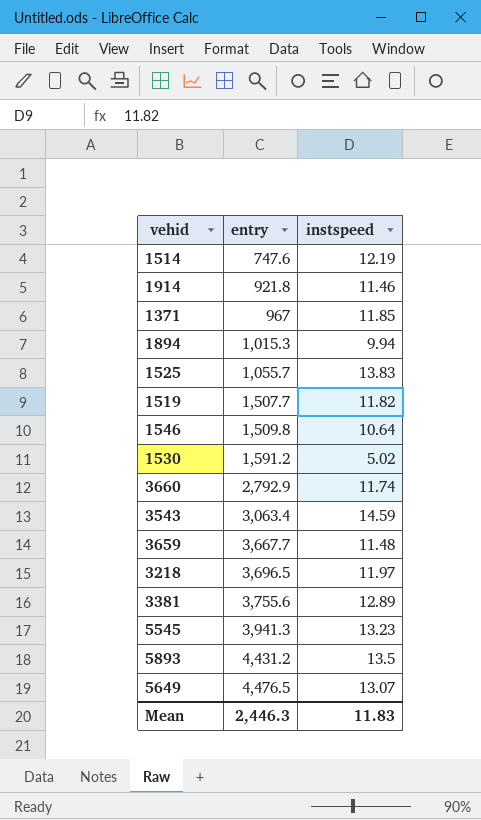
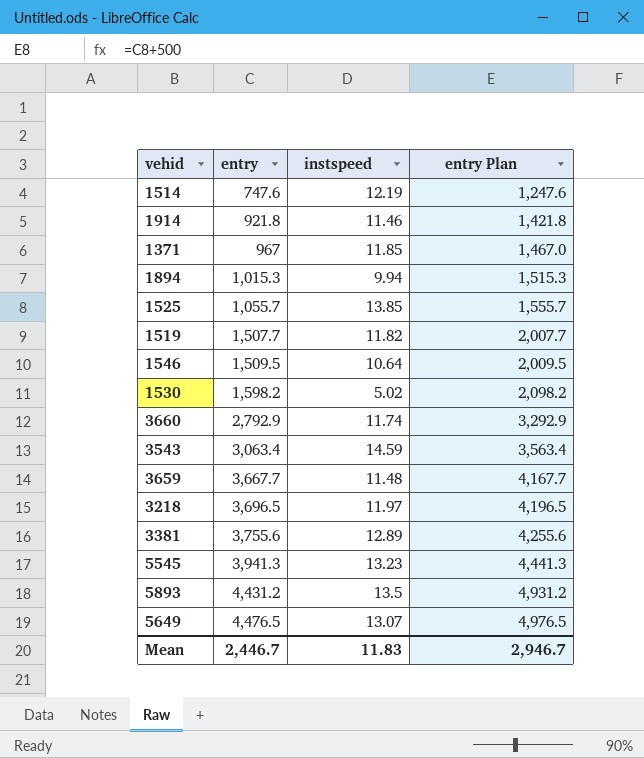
column entry Plan | formula: none -> [entry] + 500
1525 | instspeed: 13.83 -> 13.85
1546 | entry: 1,509.8 -> 1,509.5
1530 | entry: 1,591.2 -> 1,598.2
Mean | entry: 2,446.3 -> 2,446.7

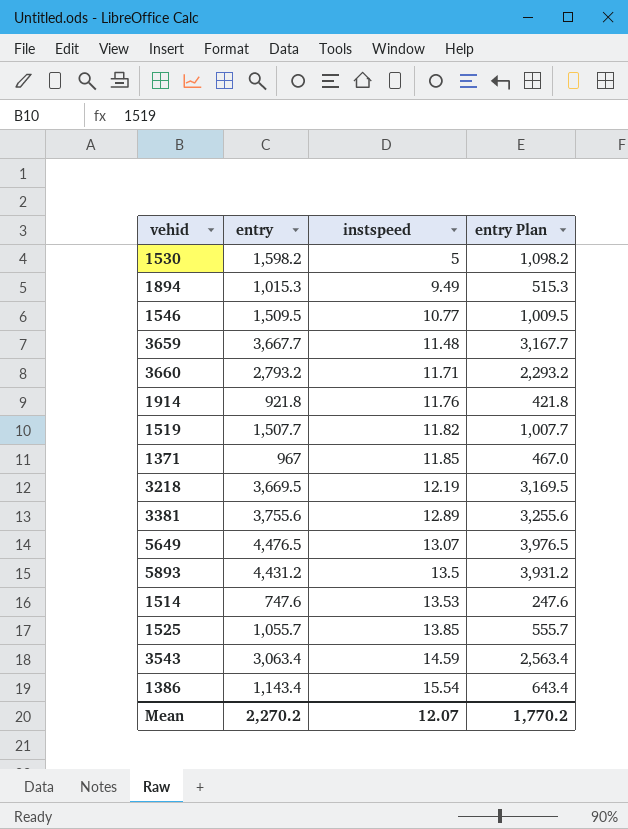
row order: entry ascending -> instspeed ascending
column entry Plan | formula: [entry] + 500 -> [entry] - 500
row 5545: 3,941.3 | 13.23 | 4,441.3 -> none
1530 | instspeed: 5.02 -> 5
1894 | instspeed: 9.94 -> 9.49
1546 | instspeed: 10.64 -> 10.77
3660 | entry: 2,792.9 -> 2,793.2
3660 | instspeed: 11.74 -> 11.71
1914 | instspeed: 11.46 -> 11.76
3218 | entry: 3,696.5 -> 3,669.5
3218 | instspeed: 11.97 -> 12.19
1514 | instspeed: 12.19 -> 13.53
row 1386: none -> 1,143.4 | 15.54 | 643.4
Mean | entry: 2,446.7 -> 2,270.2
Mean | instspeed: 11.83 -> 12.07
Mean | entry Plan: 2,946.7 -> 1,770.2

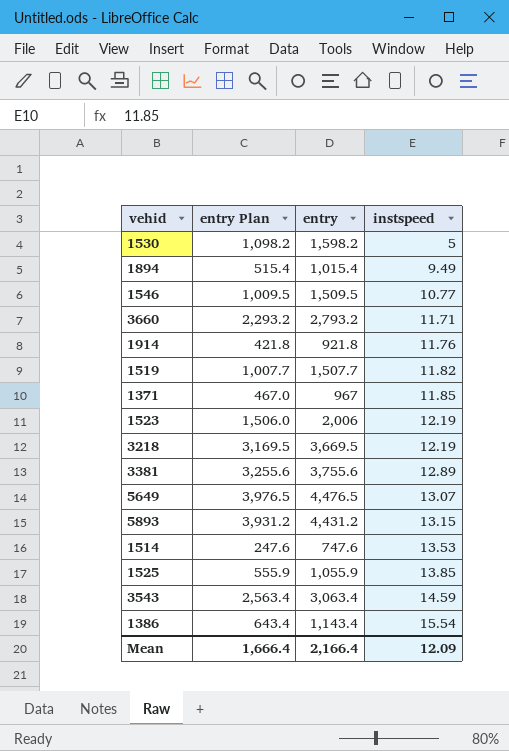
column entry Plan | position: 4 -> 2
row 3659: 3,667.7 | 11.48 | 3,167.7 -> none
1894 | entry Plan: 515.3 -> 515.4
1894 | entry: 1,015.3 -> 1,015.4
row 1523: none -> 1,506.0 | 2,006 | 12.19
5893 | instspeed: 13.5 -> 13.15
1525 | entry Plan: 555.7 -> 555.9
1525 | entry: 1,055.7 -> 1,055.9
Mean | entry Plan: 1,770.2 -> 1,666.4
Mean | entry: 2,270.2 -> 2,166.4
Mean | instspeed: 12.07 -> 12.09

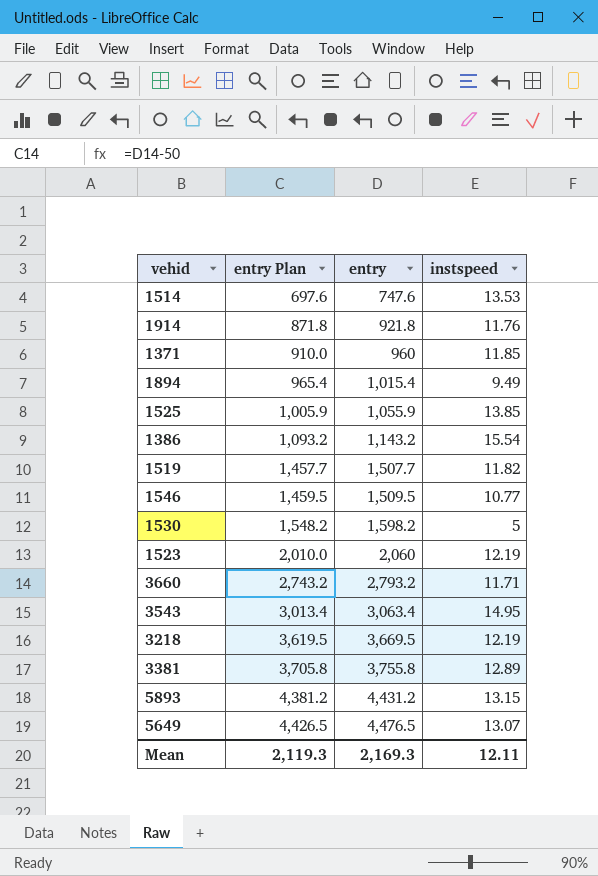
row order: instspeed ascending -> entry Plan ascending
column entry Plan | formula: [entry] - 500 -> [entry] - 50
1371 | entry: 967 -> 960
1386 | entry: 1,143.4 -> 1,143.2
1523 | entry: 2,006 -> 2,060
3543 | instspeed: 14.59 -> 14.95
3381 | entry: 3,755.6 -> 3,755.8
Mean | entry Plan: 1,666.4 -> 2,119.3
Mean | entry: 2,166.4 -> 2,169.3
Mean | instspeed: 12.09 -> 12.11

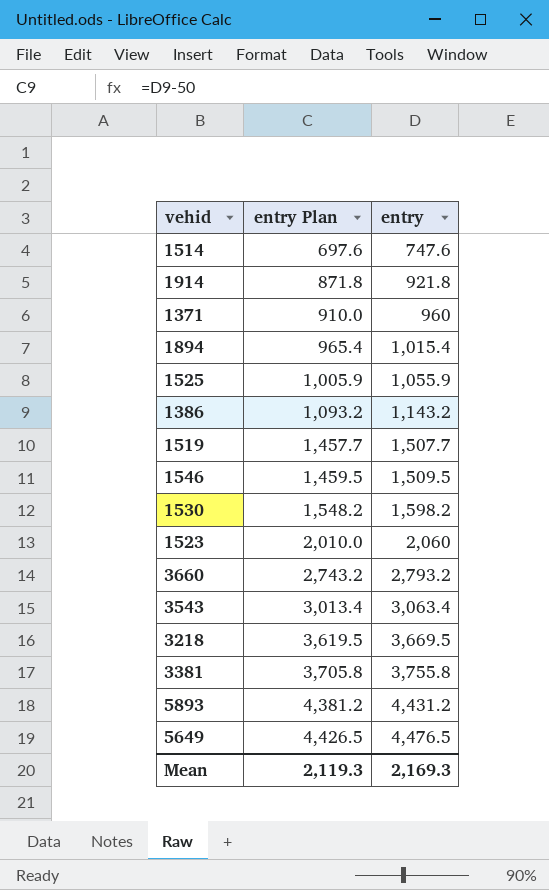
column instspeed | position: 4 -> none

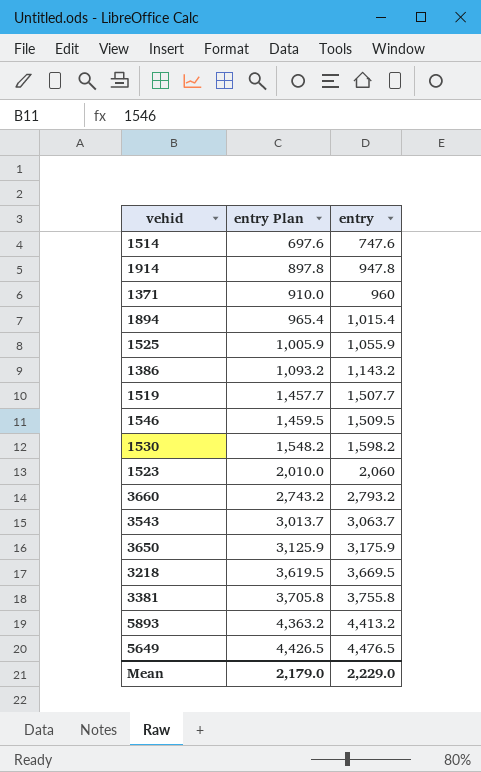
1914 | entry Plan: 871.8 -> 897.8
1914 | entry: 921.8 -> 947.8
3543 | entry Plan: 3,013.4 -> 3,013.7
3543 | entry: 3,063.4 -> 3,063.7
row 3650: none -> 3,125.9 | 3,175.9
5893 | entry Plan: 4,381.2 -> 4,363.2
5893 | entry: 4,431.2 -> 4,413.2
Mean | entry Plan: 2,119.3 -> 2,179.0
Mean | entry: 2,169.3 -> 2,229.0

